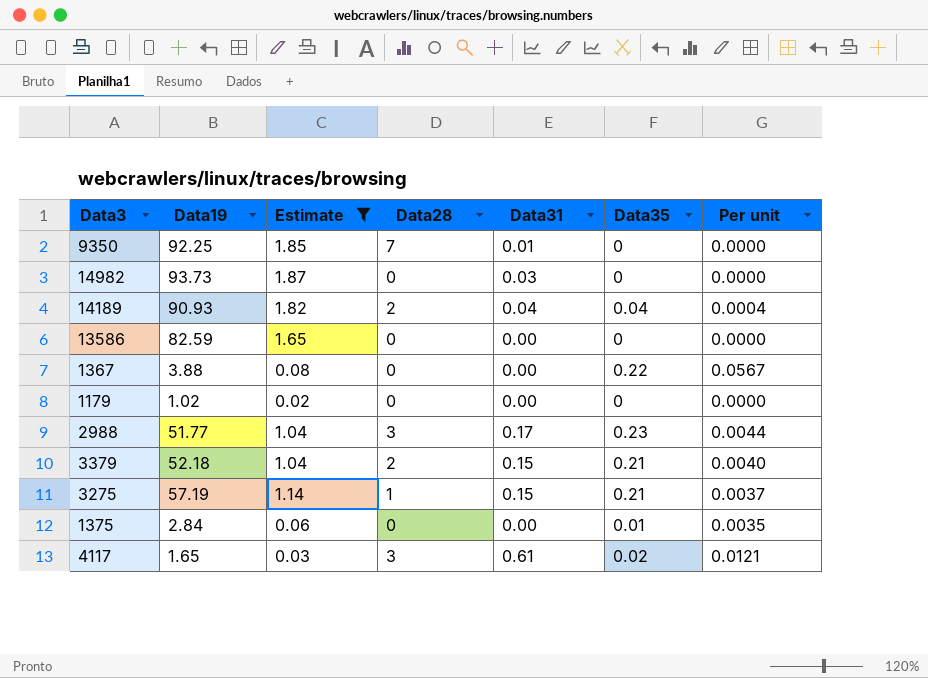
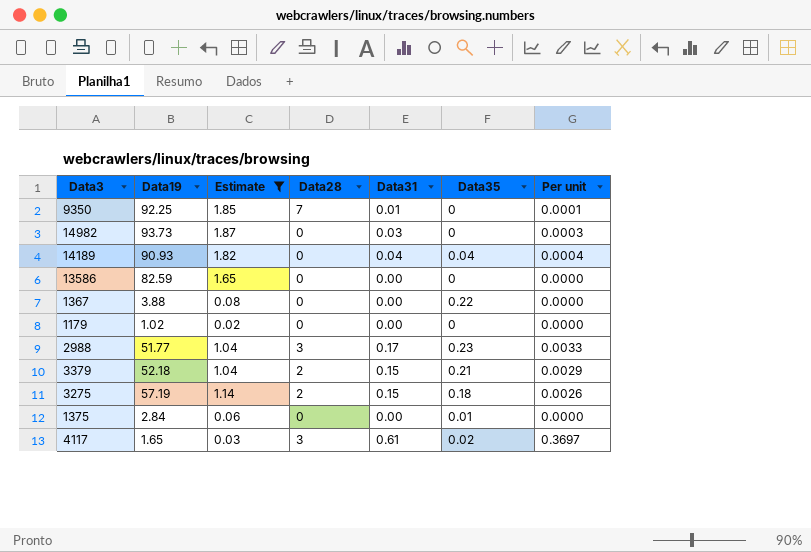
column Per unit | formula: [Data35] / [Data19] -> [Data31] / [Data19]
14189 | Data28: 2 -> 0
3275 | Data28: 1 -> 2
3275 | Data35: 0.21 -> 0.18

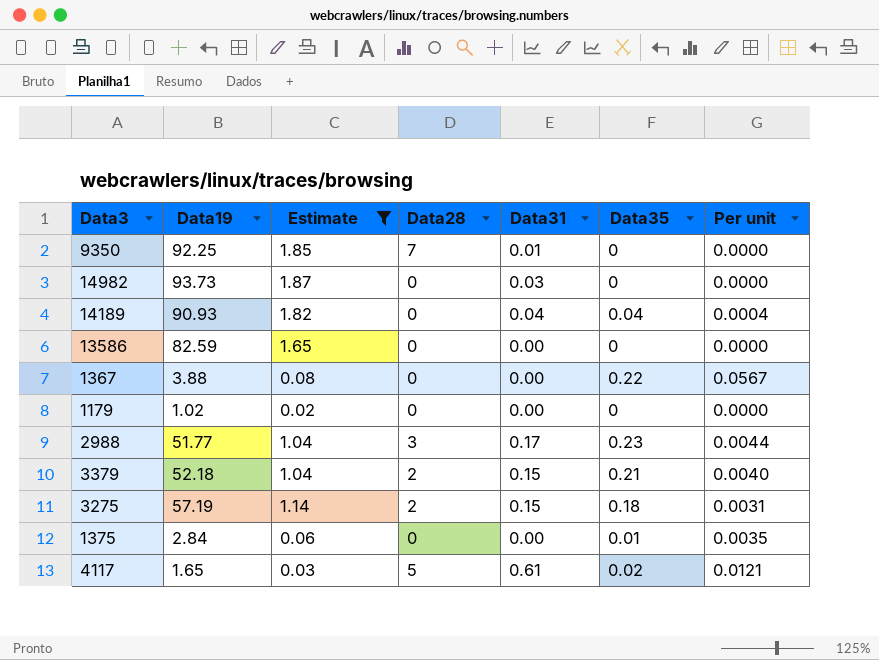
column Per unit | formula: [Data31] / [Data19] -> [Data35] / [Data19]
4117 | Data28: 3 -> 5

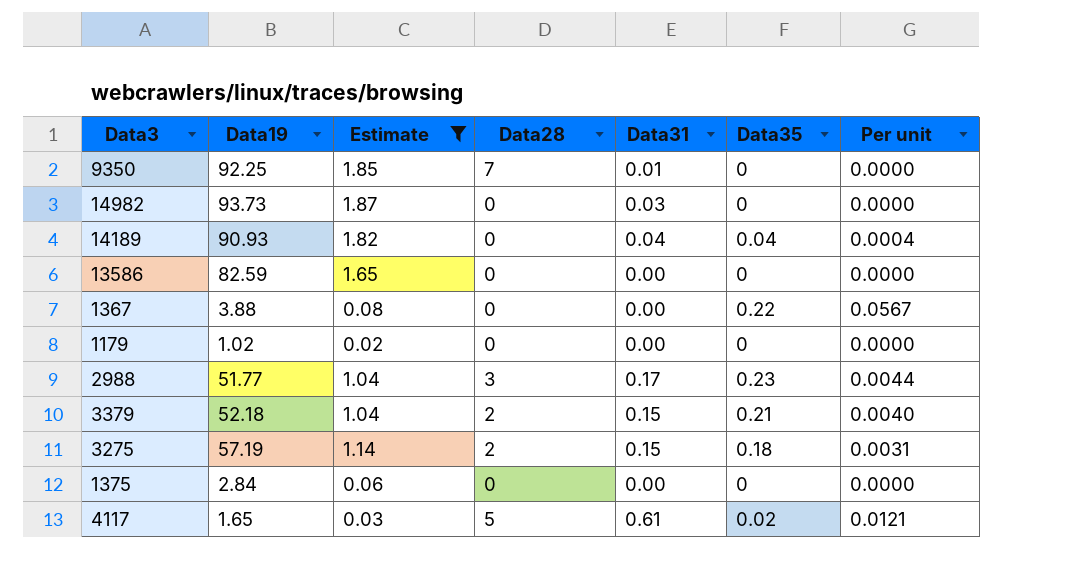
1375 | Data35: 0.01 -> 0
1375 | Per unit: 0.0035 -> 0.0000

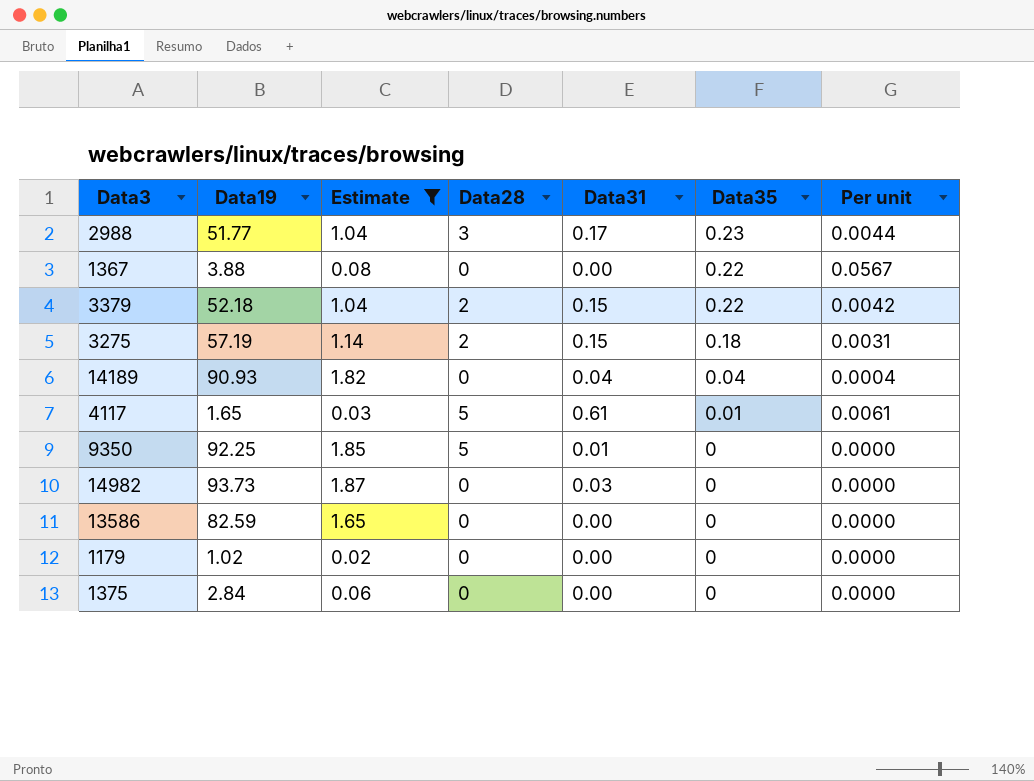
row order: none -> Data35 descending
3379 | Data35: 0.21 -> 0.22
3379 | Per unit: 0.0040 -> 0.0042
4117 | Data35: 0.02 -> 0.01
4117 | Per unit: 0.0121 -> 0.0061
9350 | Data28: 7 -> 5

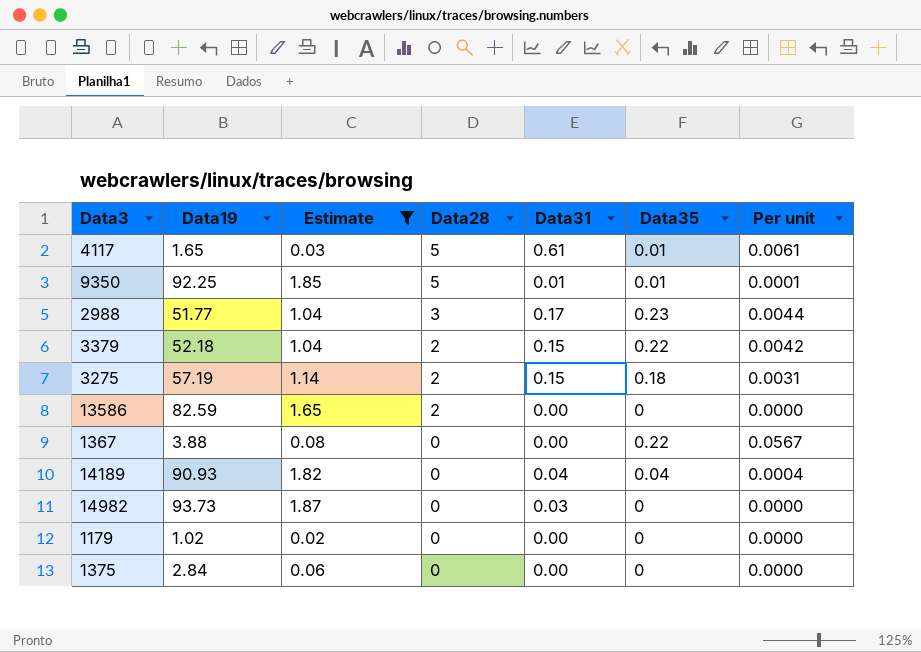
row order: Data35 descending -> Data28 descending
9350 | Data35: 0 -> 0.01
9350 | Per unit: 0.0000 -> 0.0001
13586 | Data28: 0 -> 2

